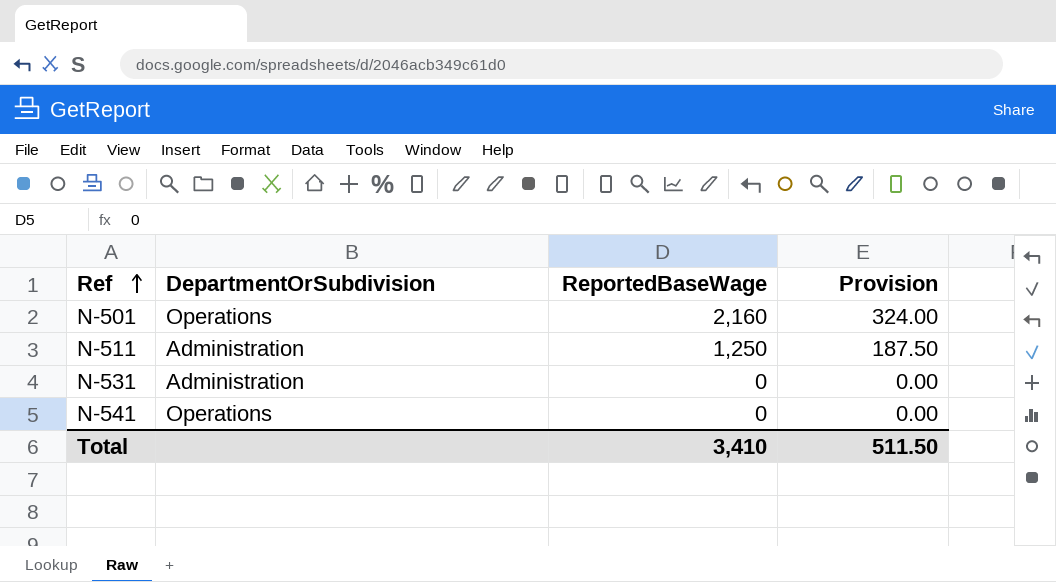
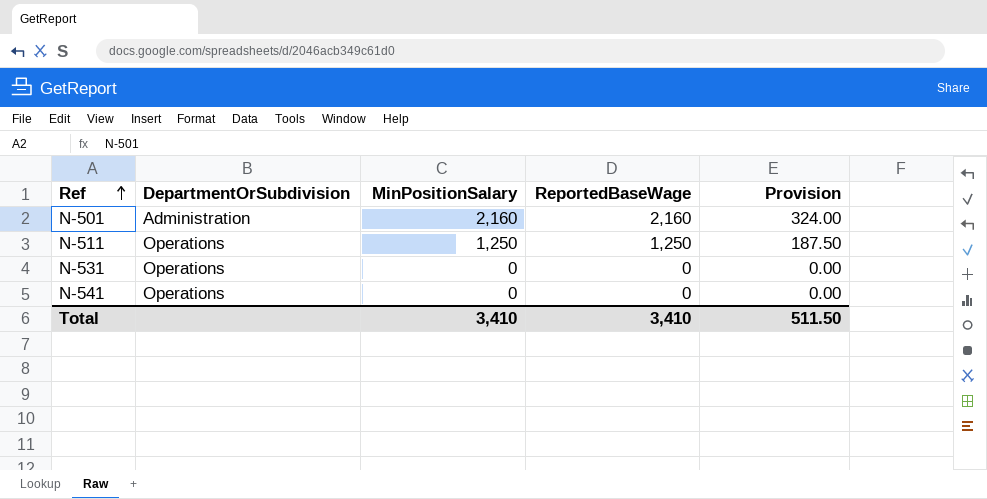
column MinPositionSalary | position: none -> 3
N-501 | DepartmentOrSubdivision: Operations -> Administration
N-511 | DepartmentOrSubdivision: Administration -> Operations
N-531 | DepartmentOrSubdivision: Administration -> Operations

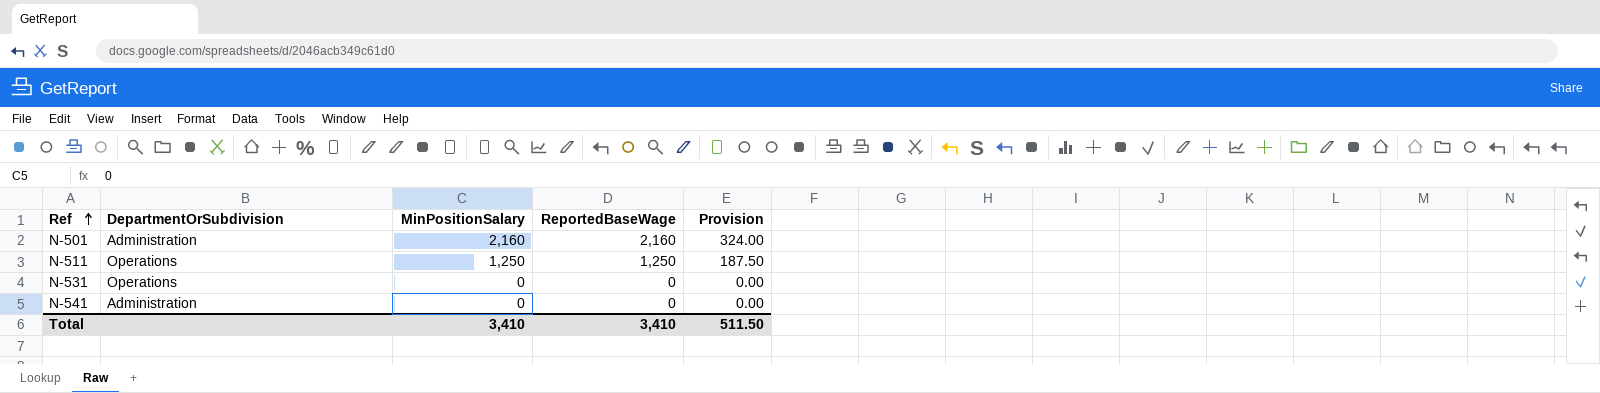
N-541 | DepartmentOrSubdivision: Operations -> Administration

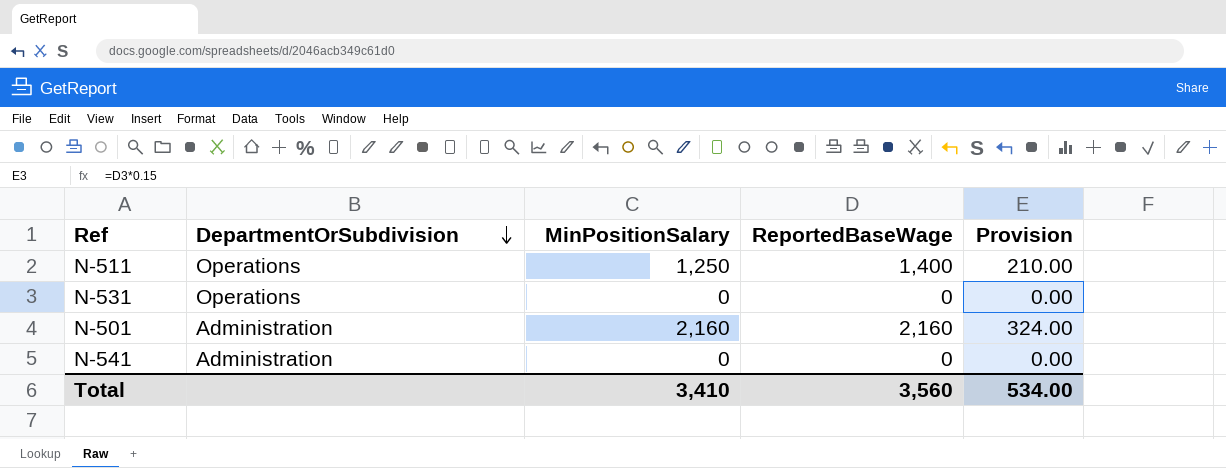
row order: Ref ascending -> DepartmentOrSubdivision descending
N-511 | ReportedBaseWage: 1,250 -> 1,400
N-511 | Provision: 187.50 -> 210.00
Total | ReportedBaseWage: 3,410 -> 3,560
Total | Provision: 511.50 -> 534.00

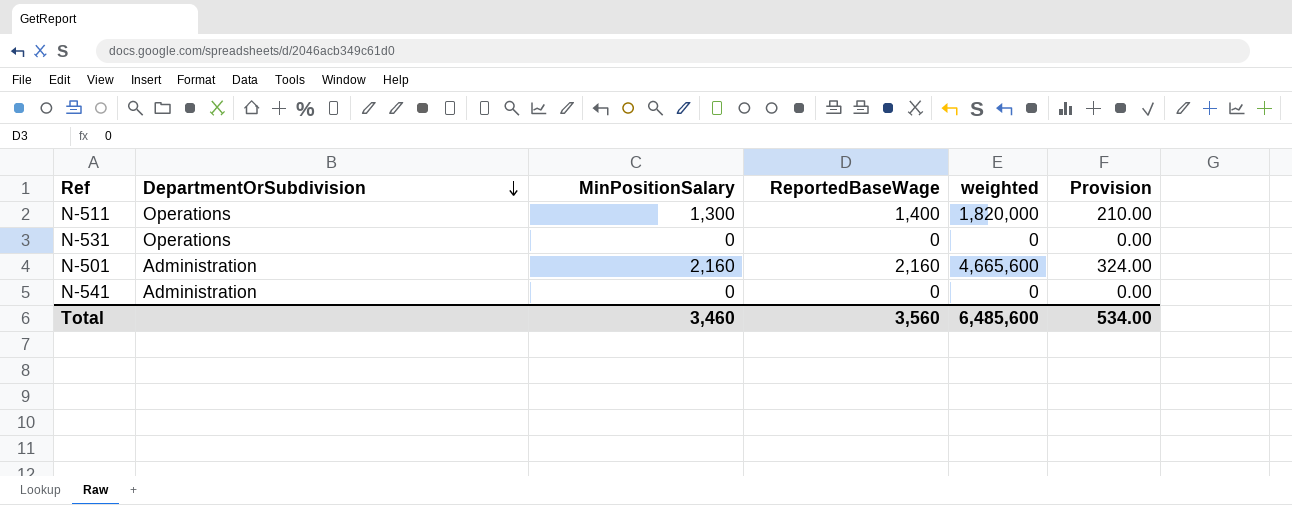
column weighted | formula: none -> [MinPositionSalary] * [ReportedBaseWage]
N-511 | MinPositionSalary: 1,250 -> 1,300
Total | MinPositionSalary: 3,410 -> 3,460

